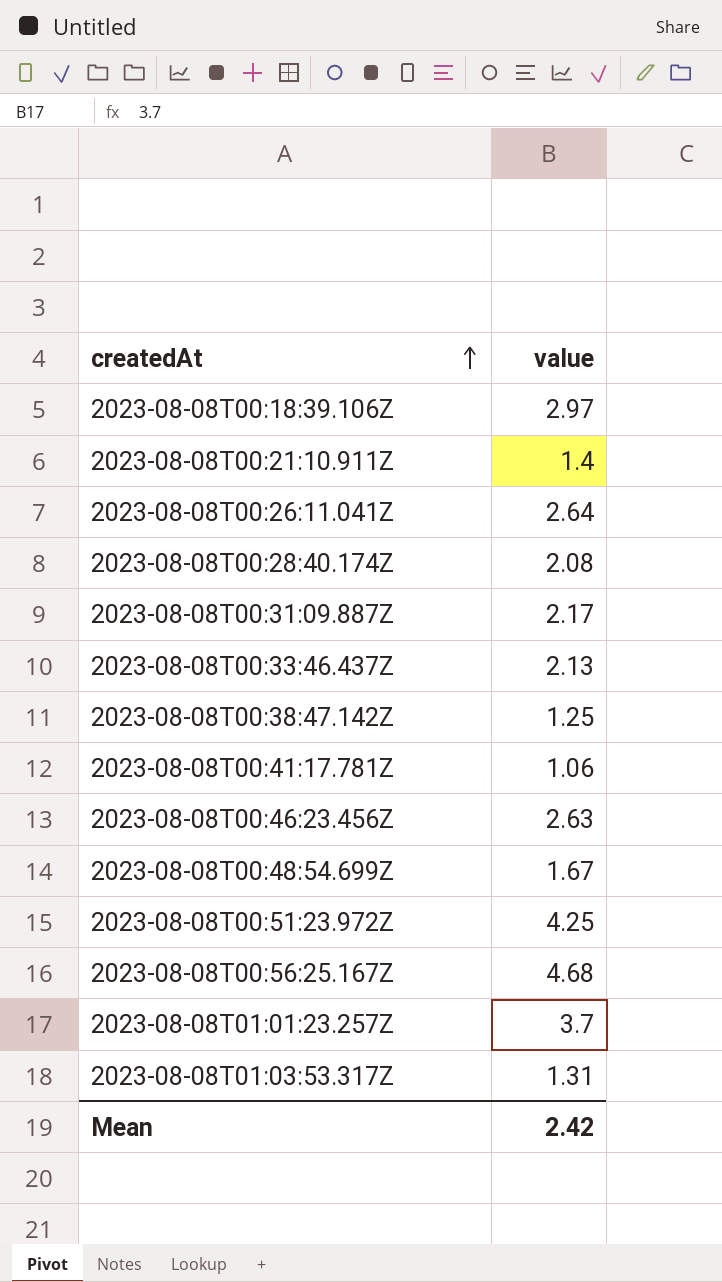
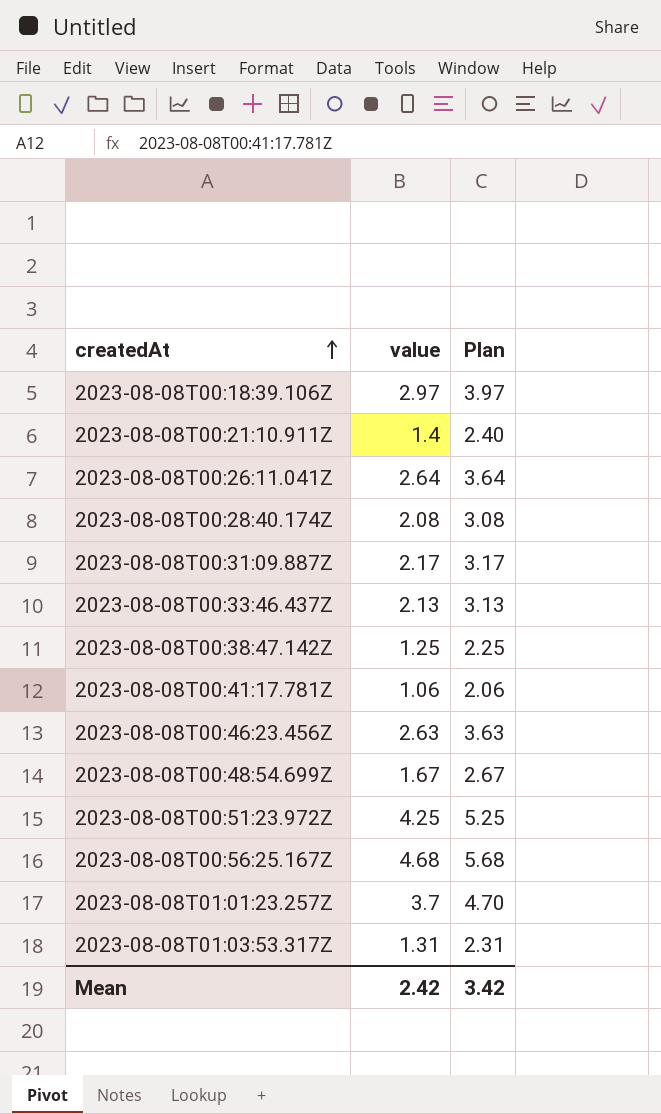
column Plan | formula: none -> [value] + 1

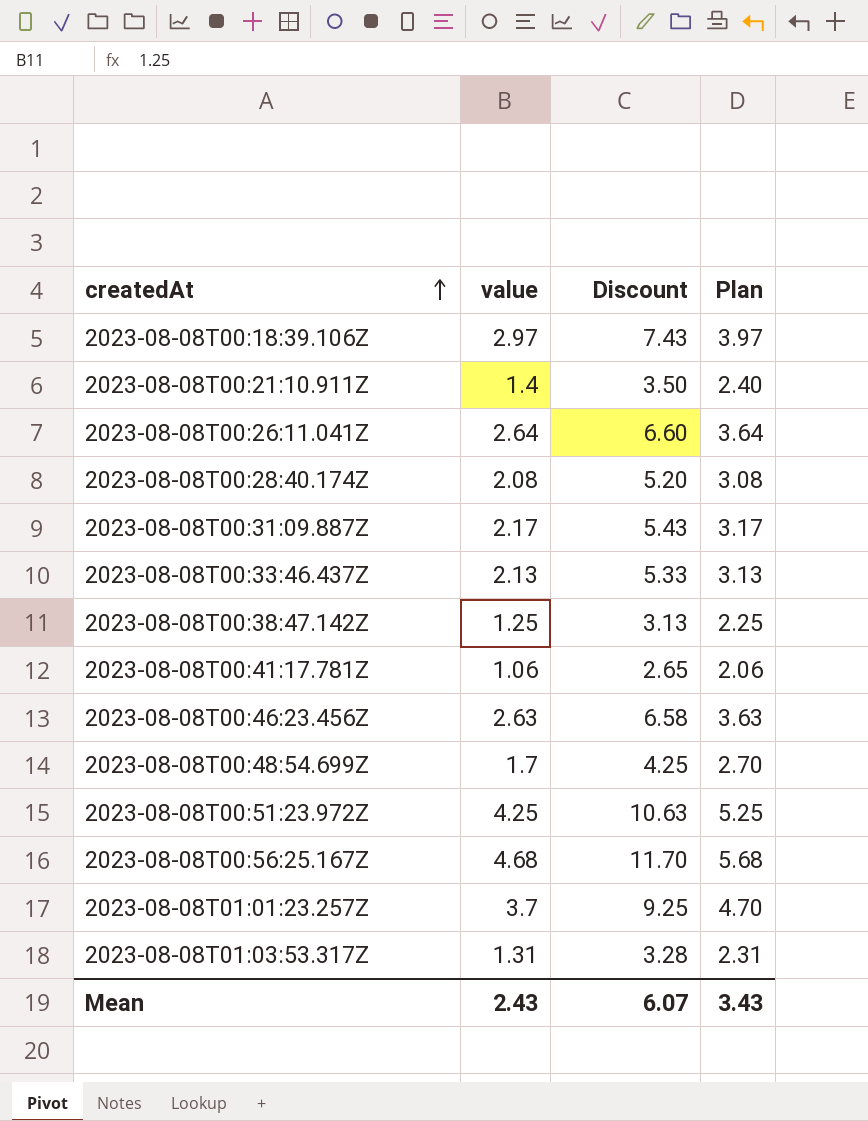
column Discount | formula: none -> [value] * 2.5
2023-08-08T00:48:54.699Z | value: 1.67 -> 1.7
2023-08-08T00:48:54.699Z | Plan: 2.67 -> 2.70
Mean | value: 2.42 -> 2.43
Mean | Plan: 3.42 -> 3.43

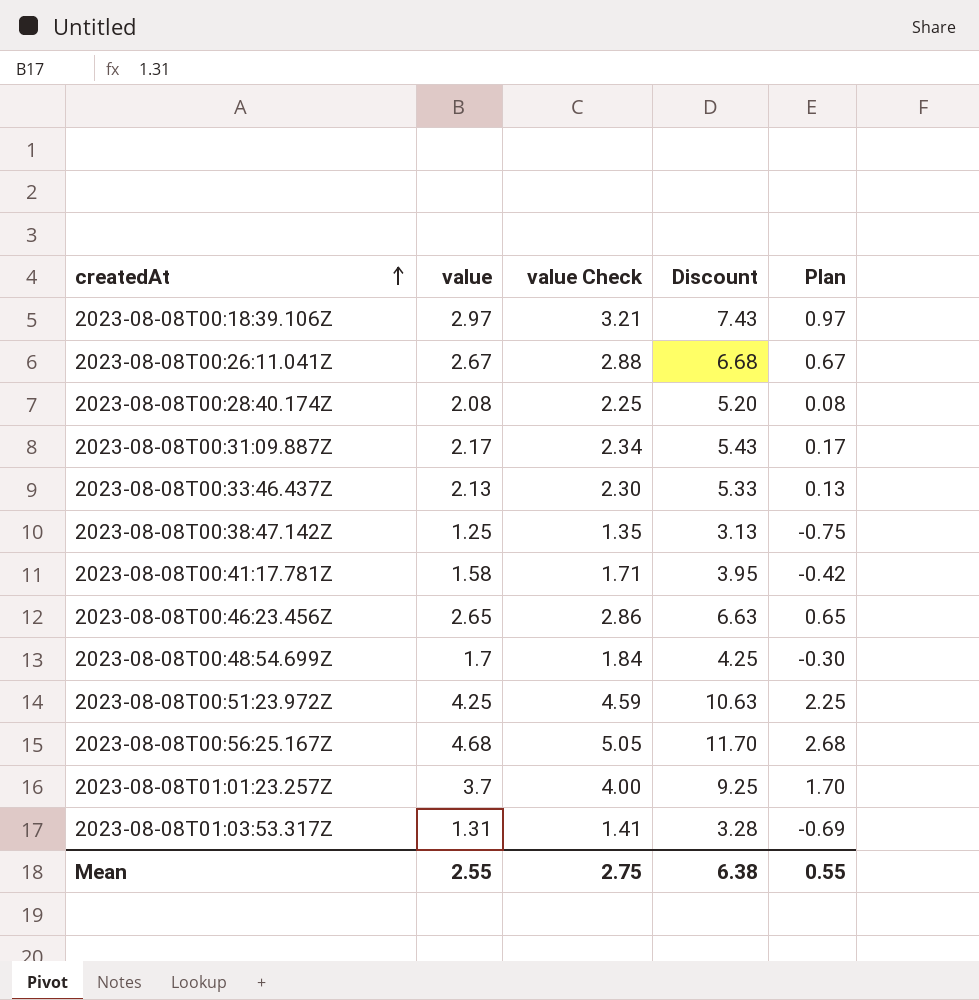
column value Check | formula: none -> [value] * 1.08
column Plan | formula: [value] + 1 -> [value] - 2
row 2023-08-08T00:21:10.911Z: 1.4 | 3.50 | 2.40 -> none
2023-08-08T00:26:11.041Z | value: 2.64 -> 2.67
2023-08-08T00:26:11.041Z | Discount: 6.60 -> 6.68
2023-08-08T00:41:17.781Z | value: 1.06 -> 1.58
2023-08-08T00:41:17.781Z | Discount: 2.65 -> 3.95
2023-08-08T00:46:23.456Z | value: 2.63 -> 2.65
2023-08-08T00:46:23.456Z | Discount: 6.58 -> 6.63
Mean | value: 2.43 -> 2.55
Mean | Discount: 6.07 -> 6.38
Mean | Plan: 3.43 -> 0.55

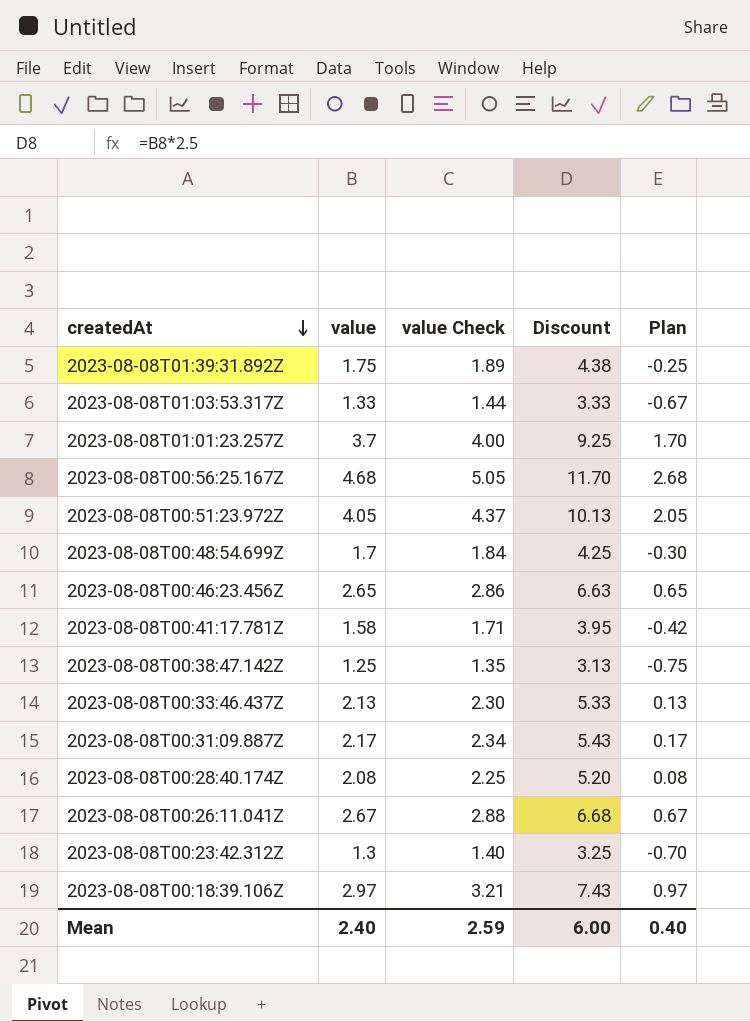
row order: createdAt ascending -> createdAt descending
row 2023-08-08T01:39:31.892Z: none -> 1.75 | 1.89 | 4.38 | -0.25
2023-08-08T01:03:53.317Z | value: 1.31 -> 1.33
2023-08-08T01:03:53.317Z | value Check: 1.41 -> 1.44
2023-08-08T01:03:53.317Z | Discount: 3.28 -> 3.33
2023-08-08T01:03:53.317Z | Plan: -0.69 -> -0.67
2023-08-08T00:51:23.972Z | value: 4.25 -> 4.05
2023-08-08T00:51:23.972Z | value Check: 4.59 -> 4.37
2023-08-08T00:51:23.972Z | Discount: 10.63 -> 10.13
2023-08-08T00:51:23.972Z | Plan: 2.25 -> 2.05
row 2023-08-08T00:23:42.312Z: none -> 1.3 | 1.40 | 3.25 | -0.70
Mean | value: 2.55 -> 2.40
Mean | value Check: 2.75 -> 2.59
Mean | Discount: 6.38 -> 6.00
Mean | Plan: 0.55 -> 0.40

